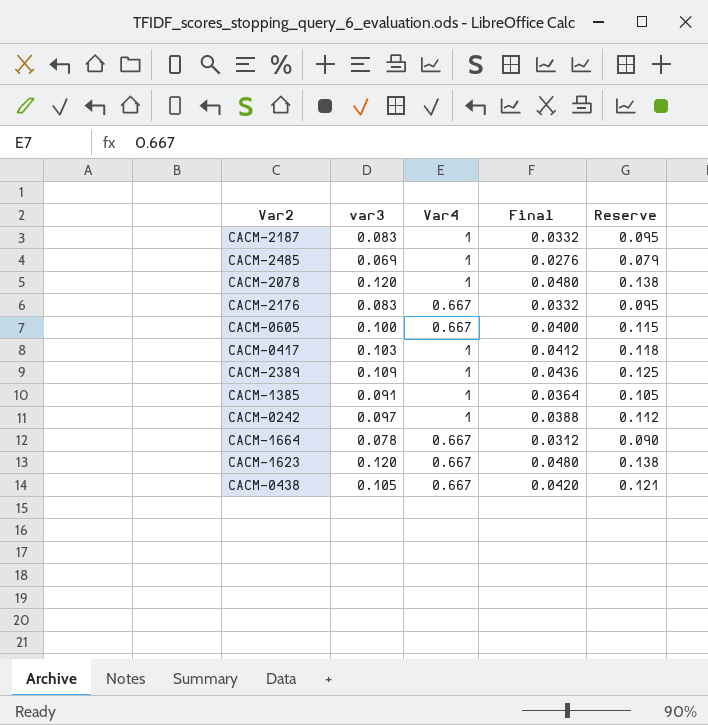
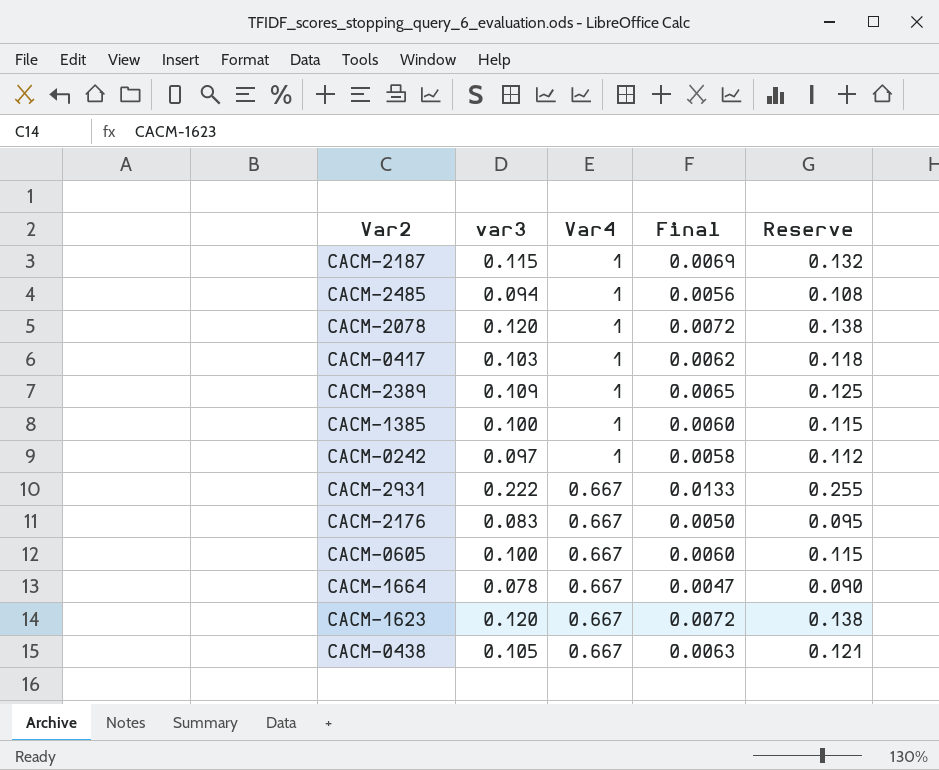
row order: none -> Var4 descending
column Final | formula: [var3] * 0.4 -> [var3] * 0.06
CACM-2187 | var3: 0.083 -> 0.115
CACM-2187 | Reserve: 0.095 -> 0.132
CACM-2485 | var3: 0.069 -> 0.094
CACM-2485 | Reserve: 0.079 -> 0.108
CACM-1385 | var3: 0.091 -> 0.100
CACM-1385 | Reserve: 0.105 -> 0.115
row CACM-2931: none -> 0.222 | 0.667 | 0.0133 | 0.255

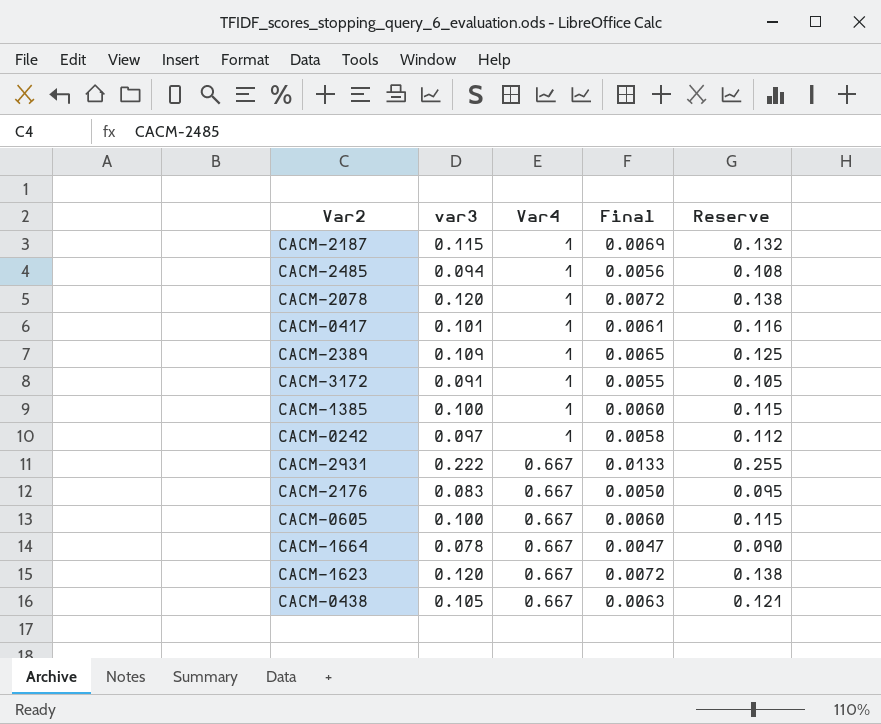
CACM-0417 | var3: 0.103 -> 0.101
CACM-0417 | Final: 0.0062 -> 0.0061
CACM-0417 | Reserve: 0.118 -> 0.116
row CACM-3172: none -> 0.091 | 1 | 0.0055 | 0.105

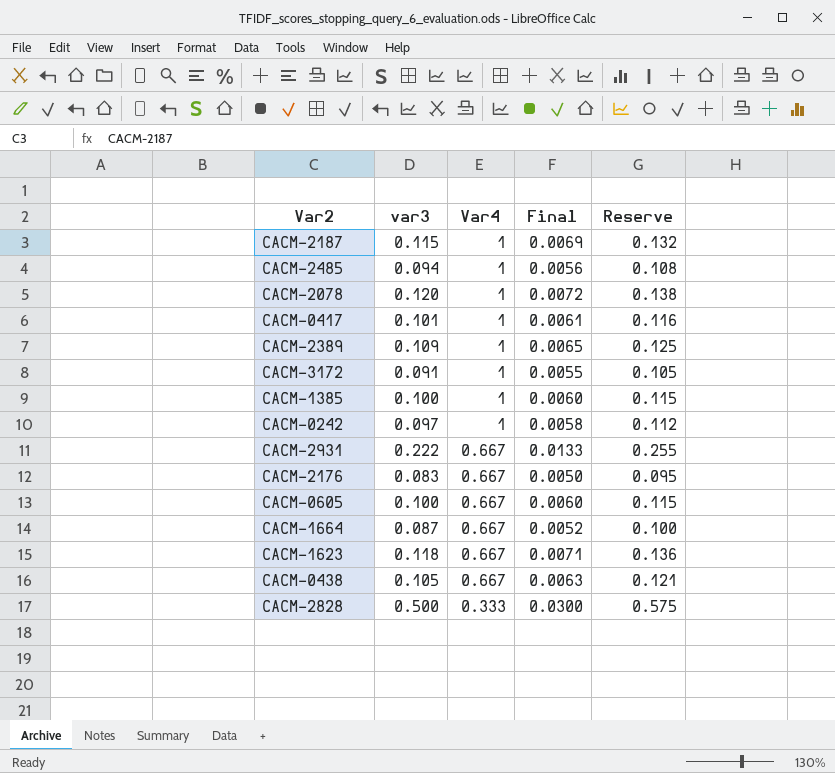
CACM-1664 | var3: 0.078 -> 0.087
CACM-1664 | Final: 0.0047 -> 0.0052
CACM-1664 | Reserve: 0.090 -> 0.100
CACM-1623 | var3: 0.120 -> 0.118
CACM-1623 | Final: 0.0072 -> 0.0071
CACM-1623 | Reserve: 0.138 -> 0.136
row CACM-2828: none -> 0.500 | 0.333 | 0.0300 | 0.575

